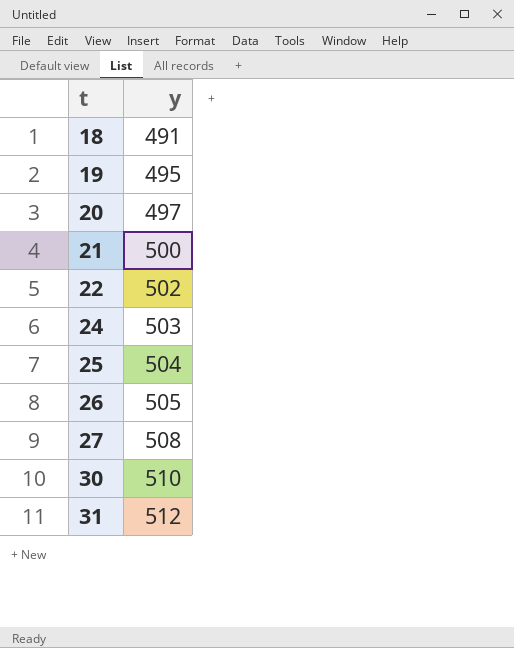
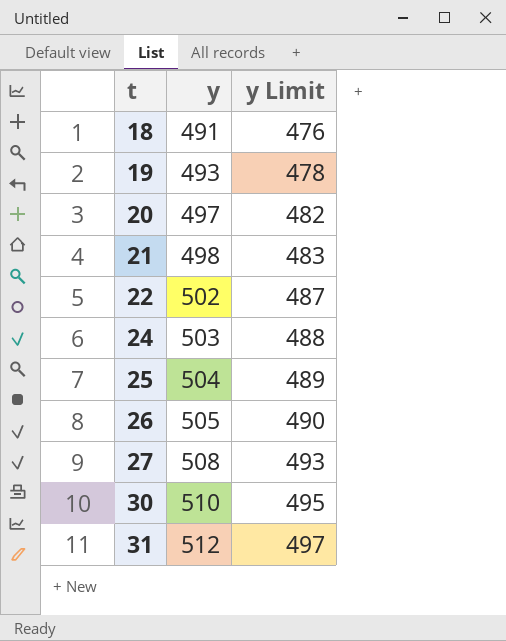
column y Limit | formula: none -> [y] - 15
19 | y: 495 -> 493
21 | y: 500 -> 498

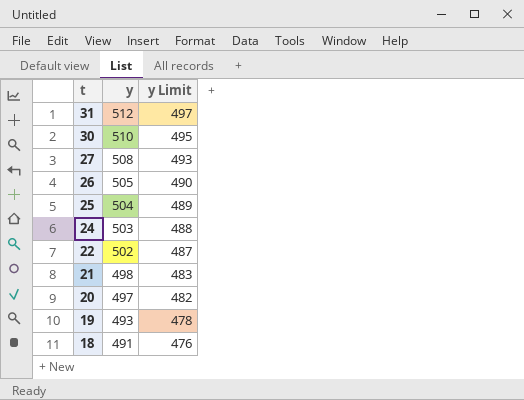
row order: t ascending -> t descending

